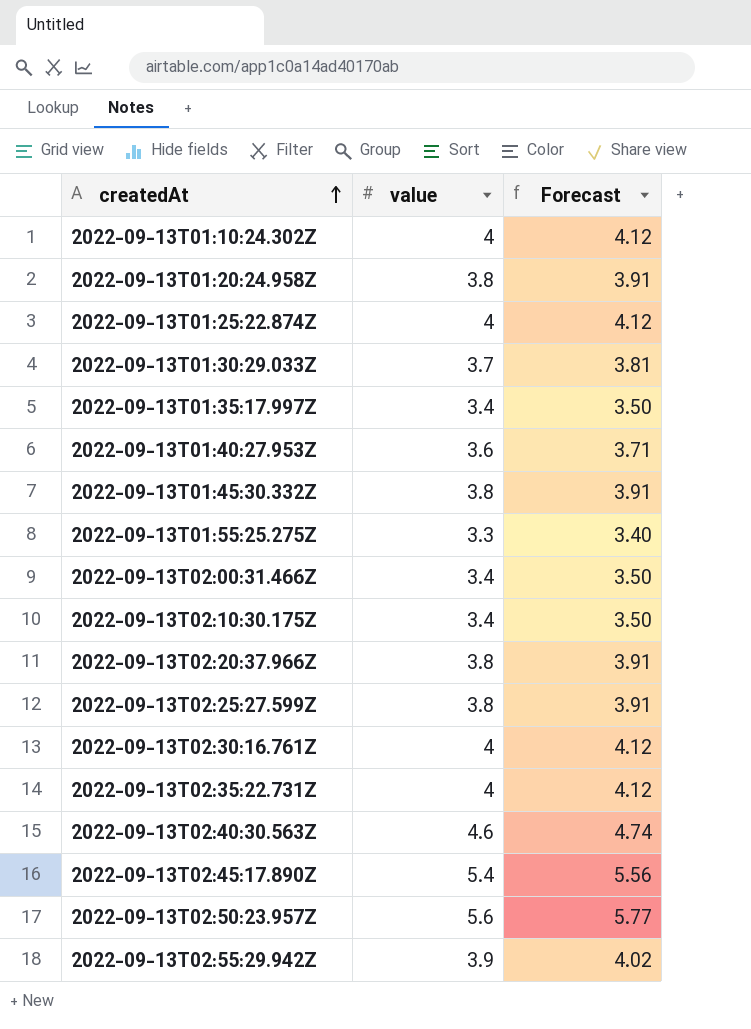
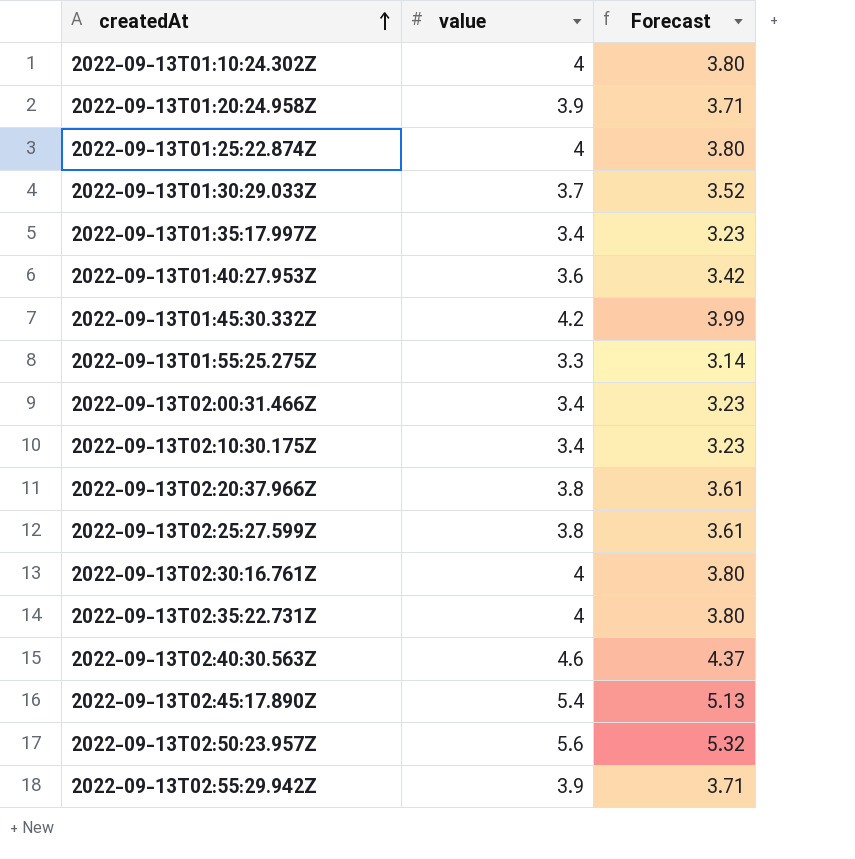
column Forecast | formula: [value] * 1.03 -> [value] * 0.95
2022-09-13T01:20:24.958Z | value: 3.8 -> 3.9
2022-09-13T01:45:30.332Z | value: 3.8 -> 4.2

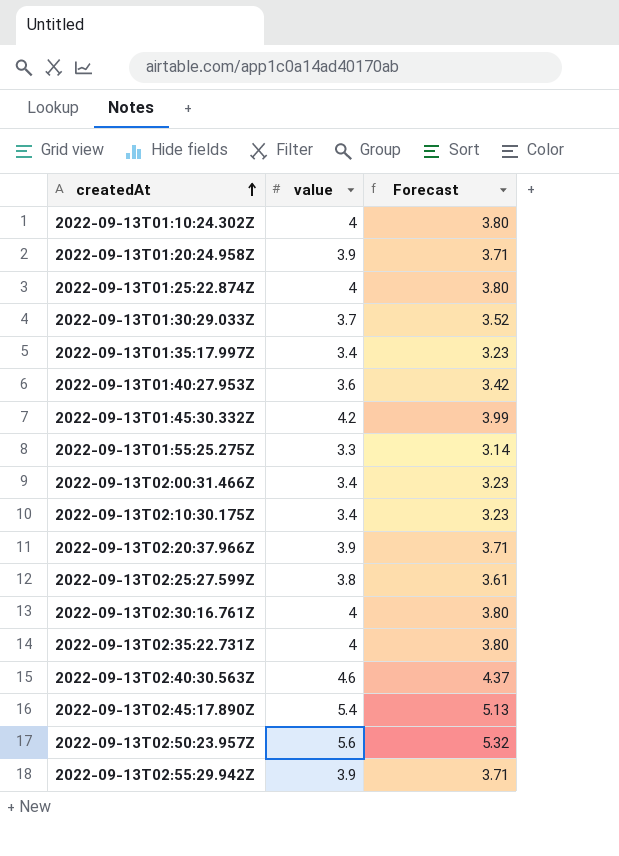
2022-09-13T02:20:37.966Z | value: 3.8 -> 3.9
2022-09-13T02:20:37.966Z | Forecast: 3.61 -> 3.71

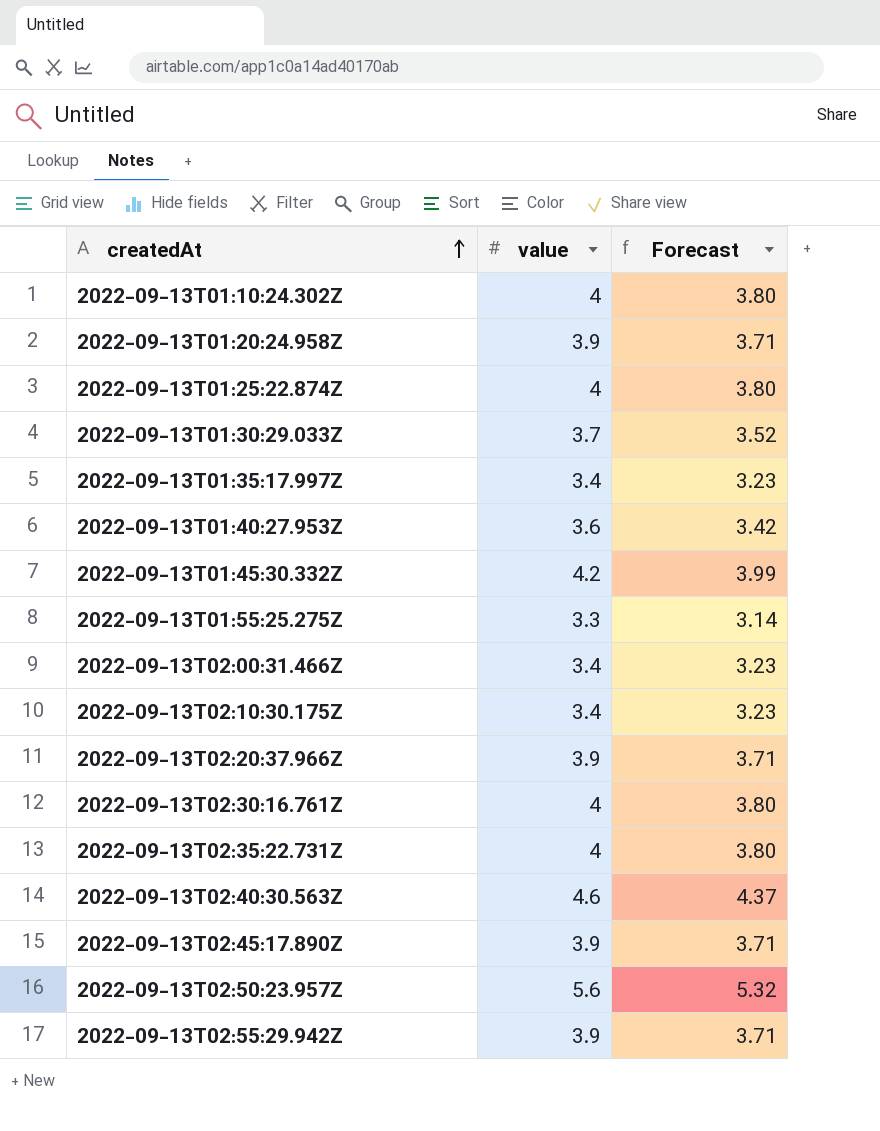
row 2022-09-13T02:25:27.599Z: 3.8 | 3.61 -> none
2022-09-13T02:45:17.890Z | value: 5.4 -> 3.9
2022-09-13T02:45:17.890Z | Forecast: 5.13 -> 3.71

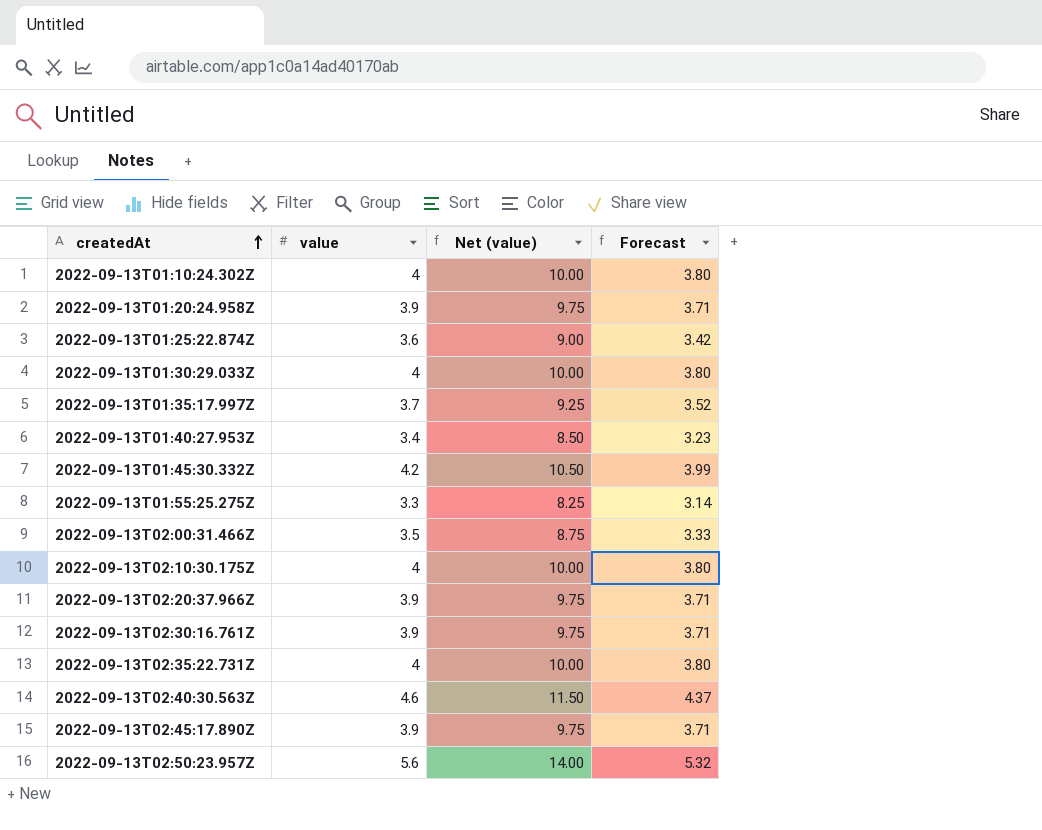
column Net (value) | formula: none -> [value] * 2.5
row 2022-09-13T02:55:29.942Z: 3.9 | 3.71 -> none
2022-09-13T01:25:22.874Z | value: 4 -> 3.6
2022-09-13T01:25:22.874Z | Forecast: 3.80 -> 3.42
2022-09-13T01:30:29.033Z | value: 3.7 -> 4
2022-09-13T01:30:29.033Z | Forecast: 3.52 -> 3.80
2022-09-13T01:35:17.997Z | value: 3.4 -> 3.7
2022-09-13T01:35:17.997Z | Forecast: 3.23 -> 3.52
2022-09-13T01:40:27.953Z | value: 3.6 -> 3.4
2022-09-13T01:40:27.953Z | Forecast: 3.42 -> 3.23
2022-09-13T02:00:31.466Z | value: 3.4 -> 3.5
2022-09-13T02:00:31.466Z | Forecast: 3.23 -> 3.33
2022-09-13T02:10:30.175Z | value: 3.4 -> 4
2022-09-13T02:10:30.175Z | Forecast: 3.23 -> 3.80
2022-09-13T02:30:16.761Z | value: 4 -> 3.9
2022-09-13T02:30:16.761Z | Forecast: 3.80 -> 3.71

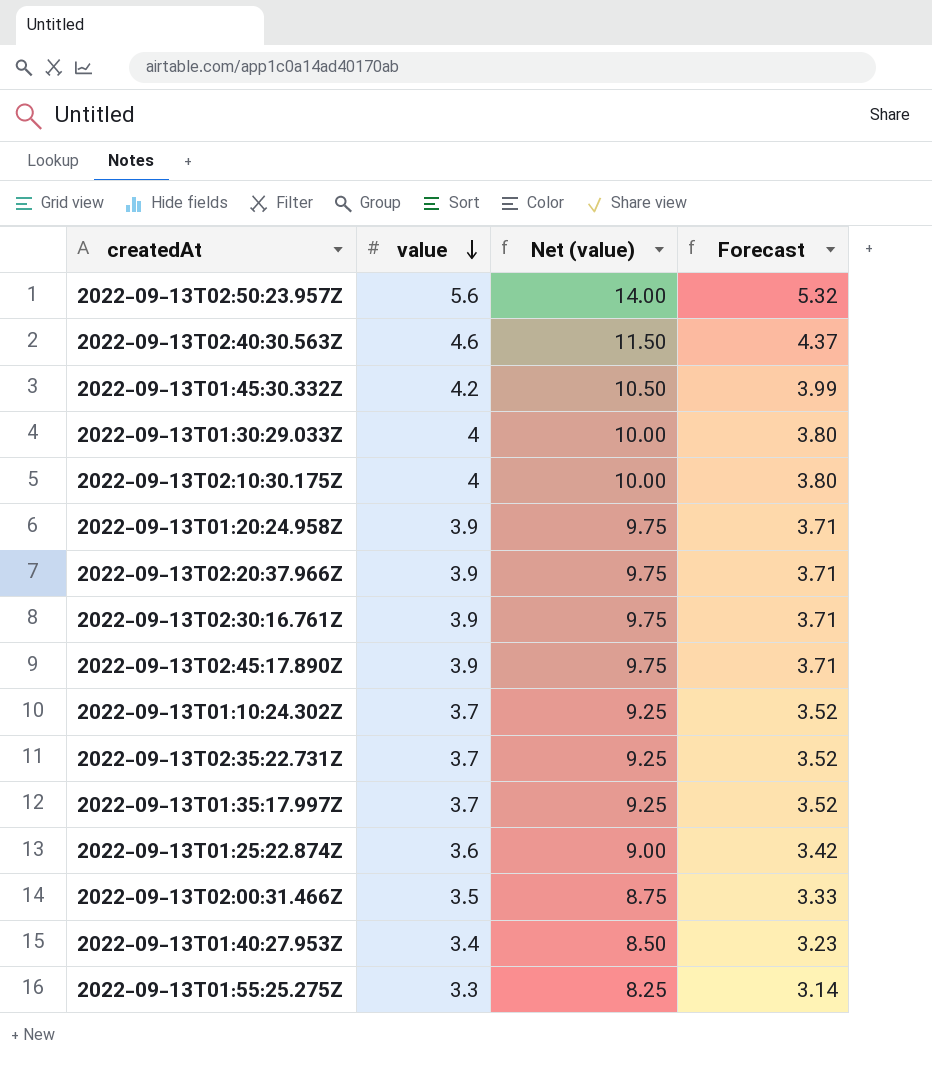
row order: createdAt ascending -> value descending
2022-09-13T01:10:24.302Z | value: 4 -> 3.7
2022-09-13T01:10:24.302Z | Net (value): 10.00 -> 9.25
2022-09-13T01:10:24.302Z | Forecast: 3.80 -> 3.52
2022-09-13T02:35:22.731Z | value: 4 -> 3.7
2022-09-13T02:35:22.731Z | Net (value): 10.00 -> 9.25
2022-09-13T02:35:22.731Z | Forecast: 3.80 -> 3.52

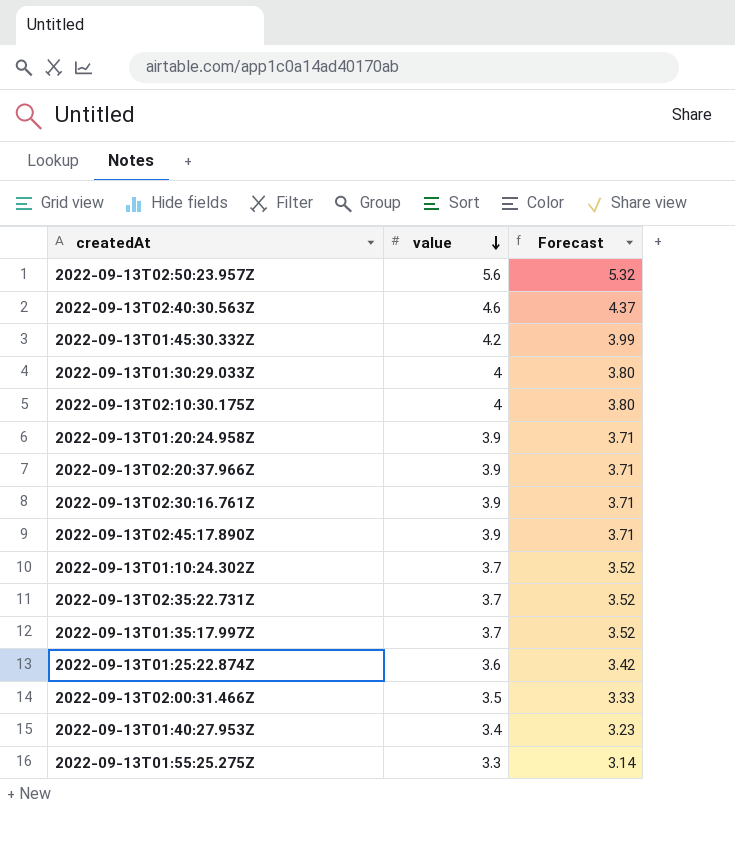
column Net (value) | formula: [value] * 2.5 -> none

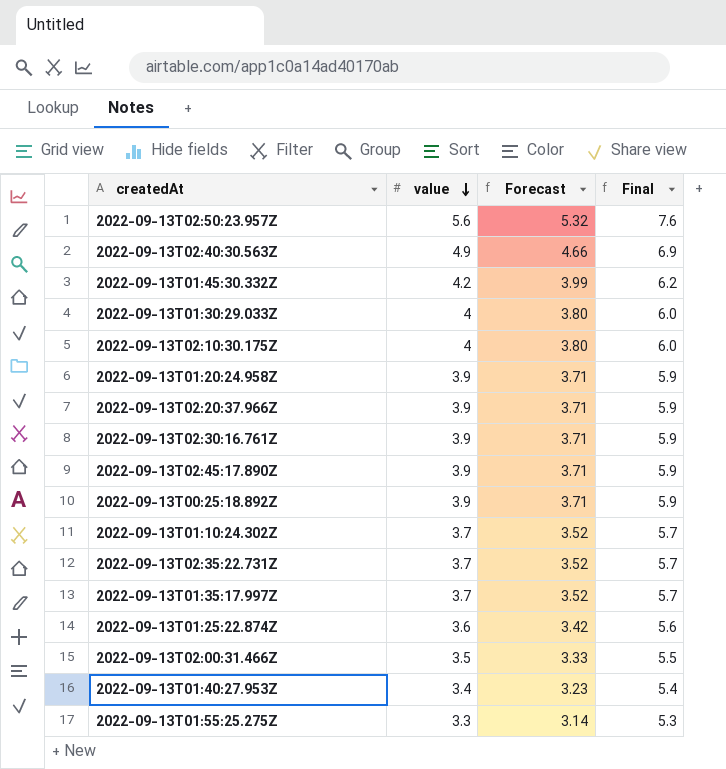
column Final | formula: none -> [value] + 2
2022-09-13T02:40:30.563Z | value: 4.6 -> 4.9
2022-09-13T02:40:30.563Z | Forecast: 4.37 -> 4.66
row 2022-09-13T00:25:18.892Z: none -> 3.9 | 3.71 | 5.9

